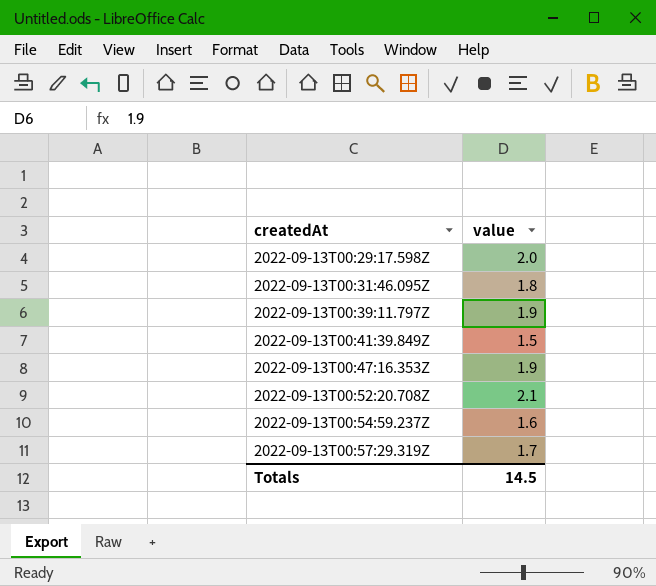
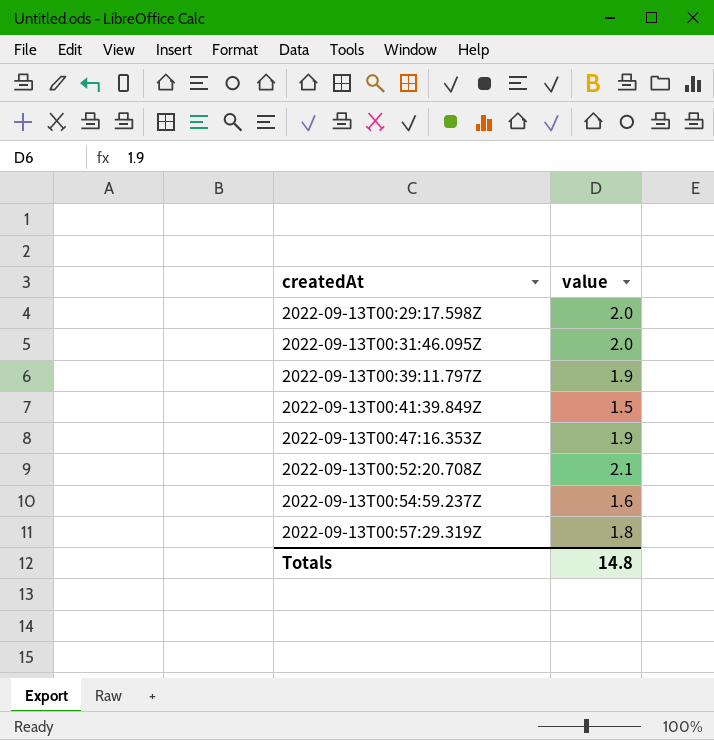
2022-09-13T00:31:46.095Z | value: 1.8 -> 2.0
2022-09-13T00:57:29.319Z | value: 1.7 -> 1.8
Totals | value: 14.5 -> 14.8

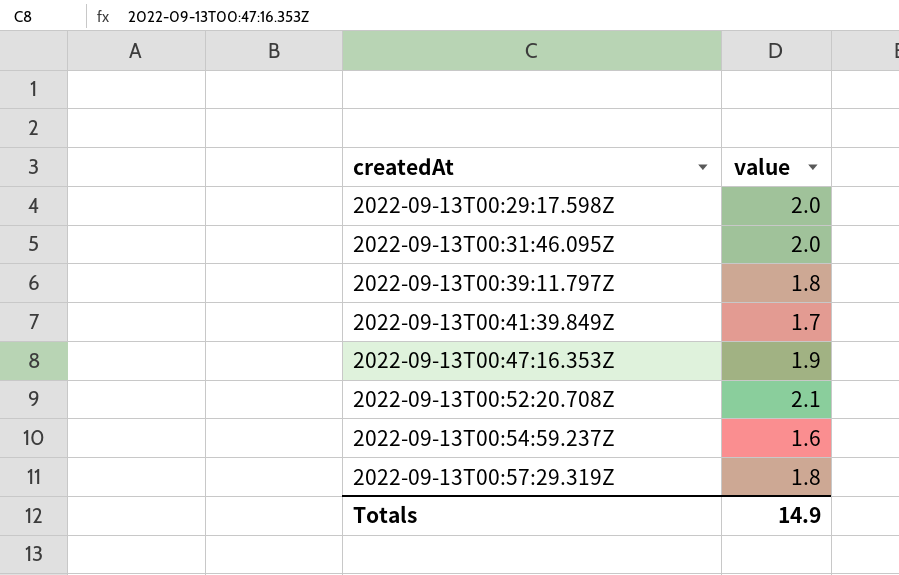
2022-09-13T00:39:11.797Z | value: 1.9 -> 1.8
2022-09-13T00:41:39.849Z | value: 1.5 -> 1.7
Totals | value: 14.8 -> 14.9

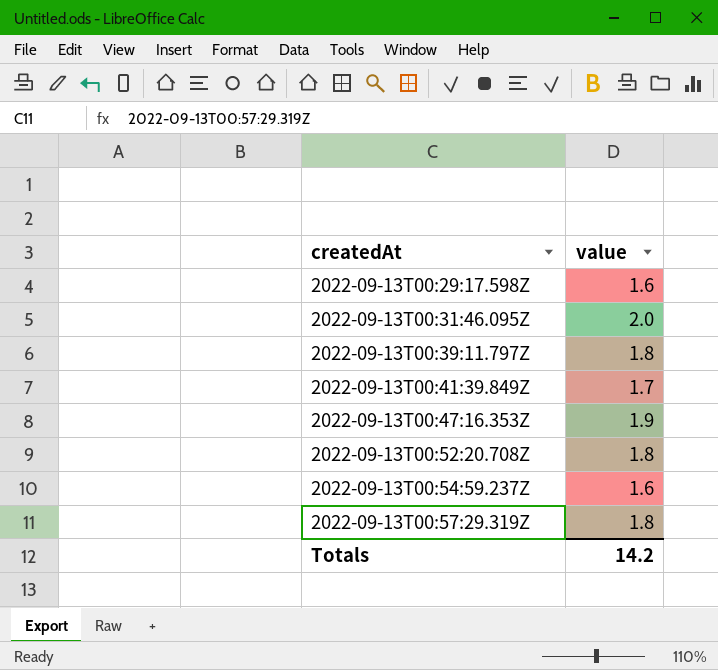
2022-09-13T00:29:17.598Z | value: 2.0 -> 1.6
2022-09-13T00:52:20.708Z | value: 2.1 -> 1.8
Totals | value: 14.9 -> 14.2

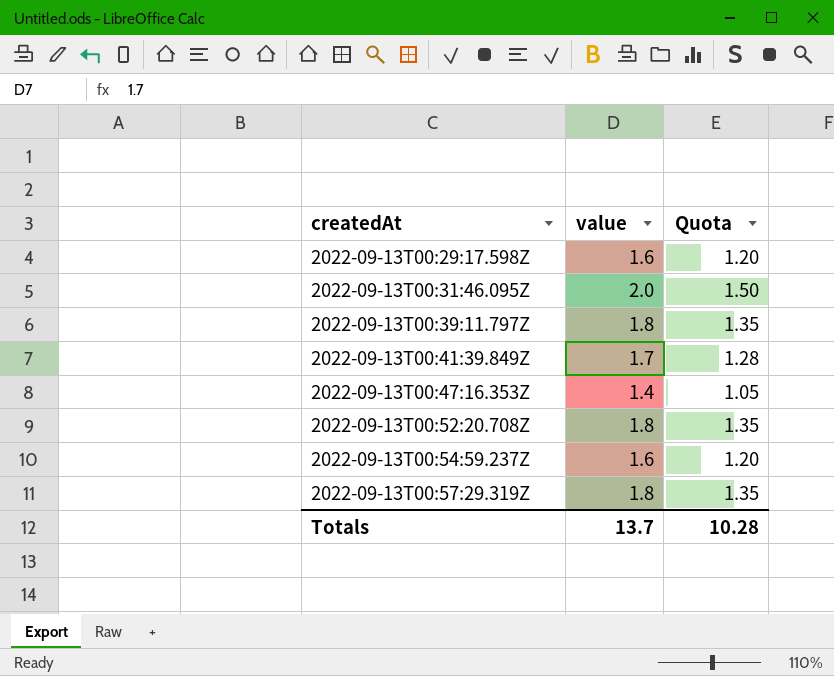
column Quota | formula: none -> [value] * 0.75
2022-09-13T00:47:16.353Z | value: 1.9 -> 1.4
Totals | value: 14.2 -> 13.7

